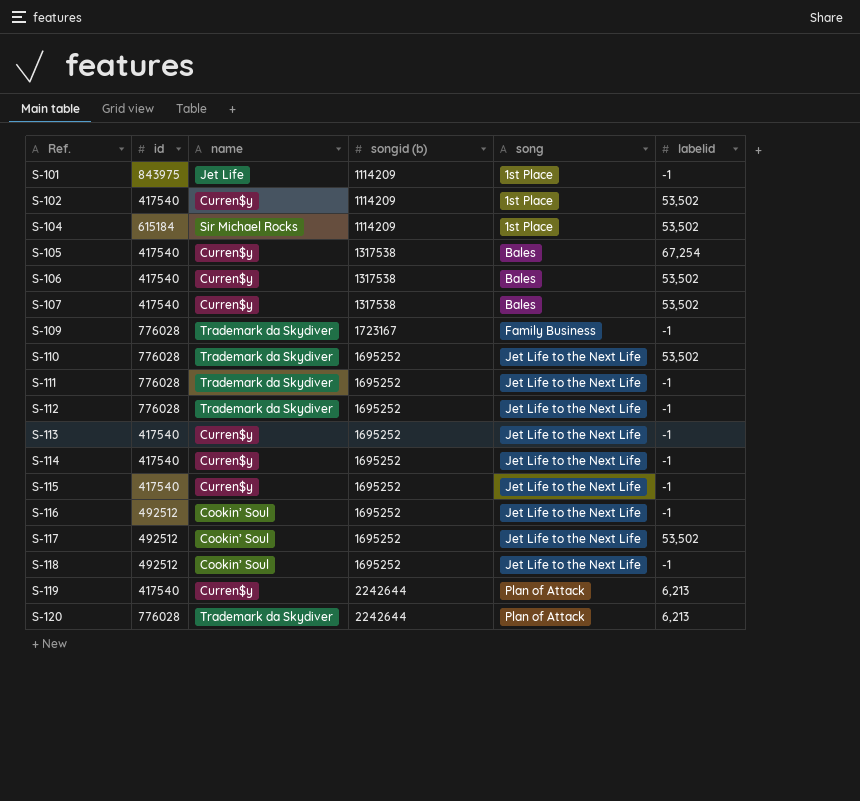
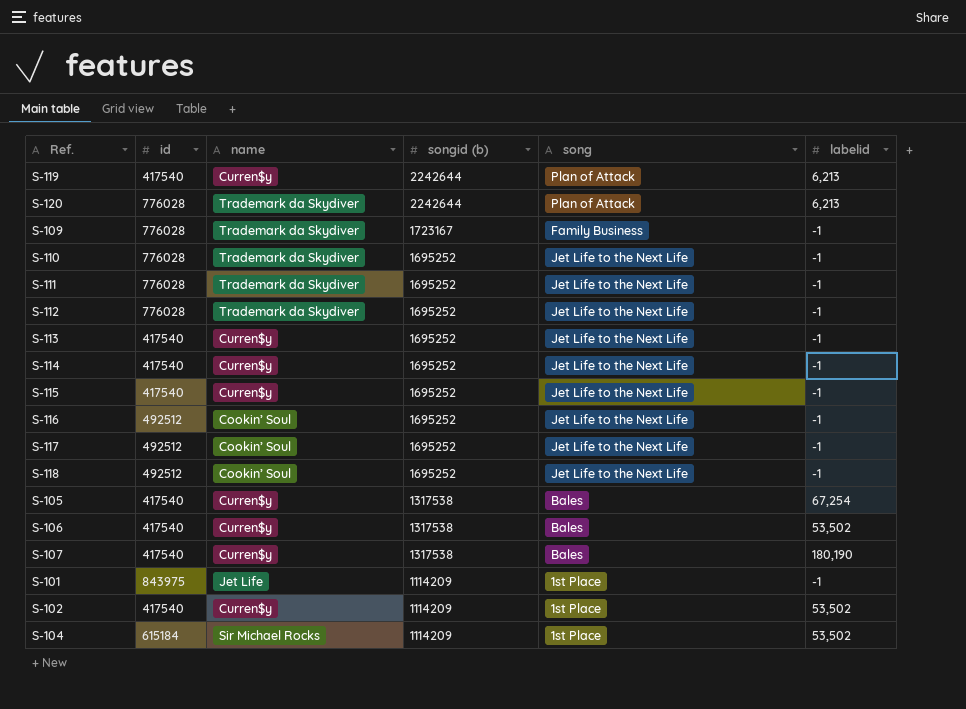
row order: Ref. ascending -> songid (b) descending
S-110 | labelid: 53,502 -> -1
S-117 | labelid: 53,502 -> -1
S-107 | labelid: 53,502 -> 180,190

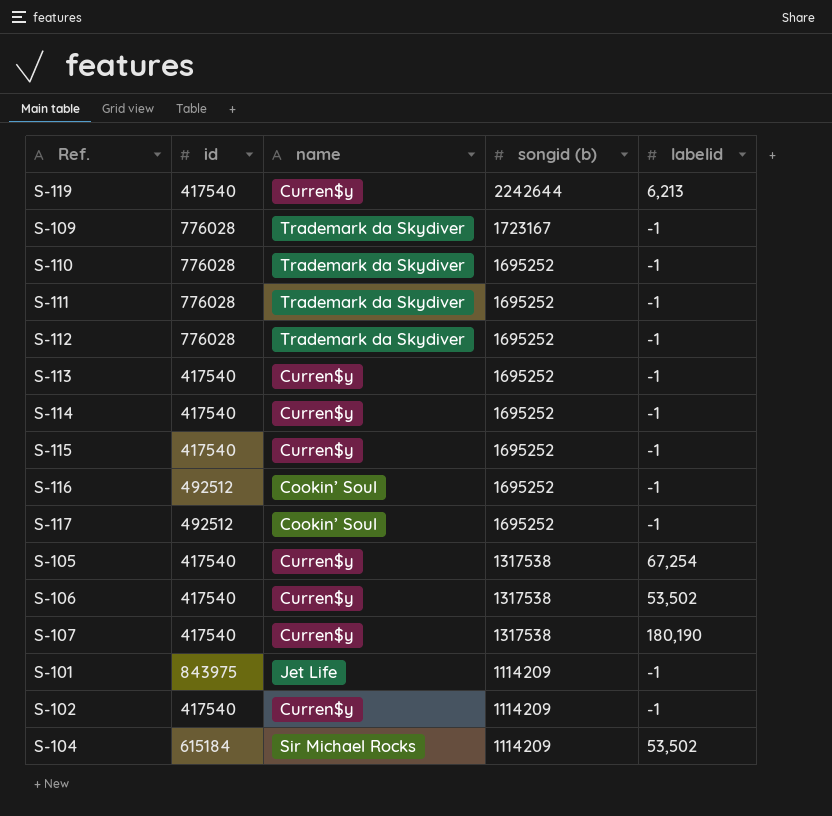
column song | position: 5 -> none
row S-120: 776028 | Trademark da Skydiver | 2242644 | Plan of Attack | 6,213 -> none
row S-118: 492512 | Cookin’ Soul | 1695252 | Jet Life to the Next Life | -1 -> none
S-102 | labelid: 53,502 -> -1

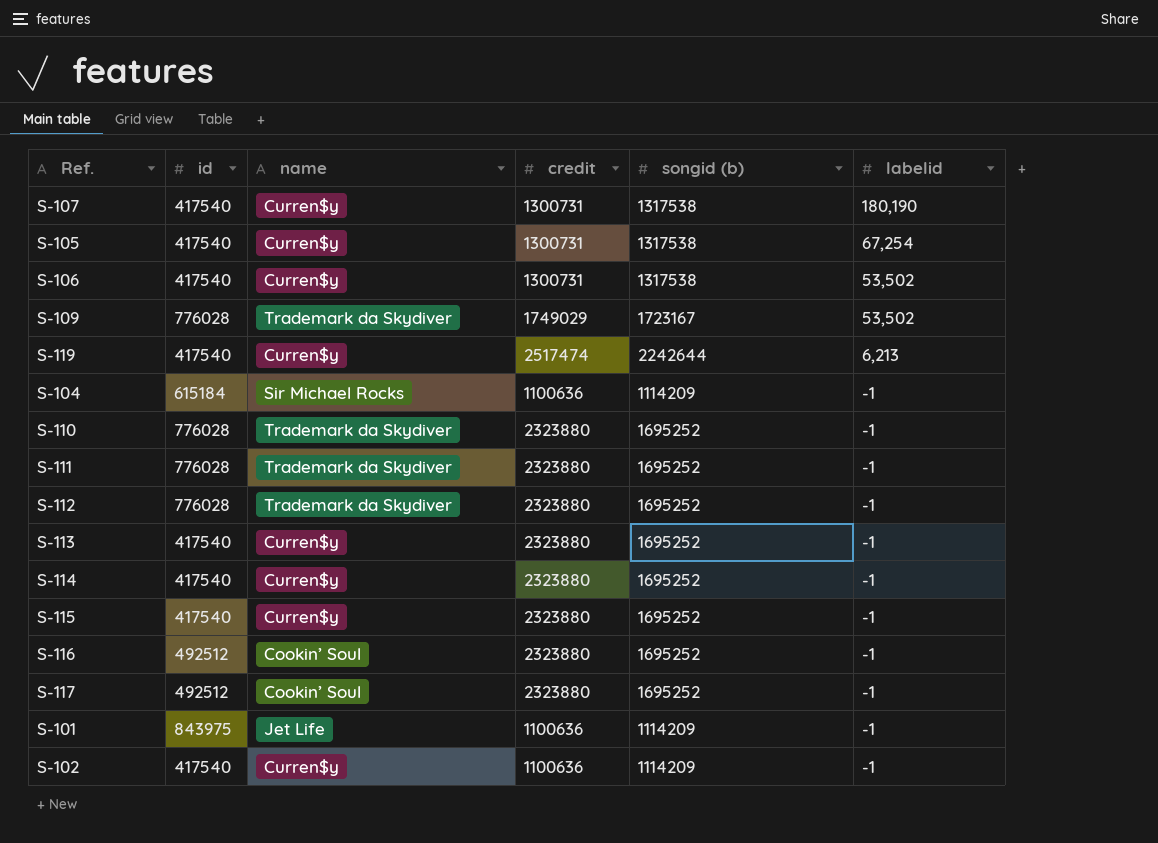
row order: songid (b) descending -> labelid descending
column credit | position: none -> 4
S-109 | labelid: -1 -> 53,502
S-104 | labelid: 53,502 -> -1

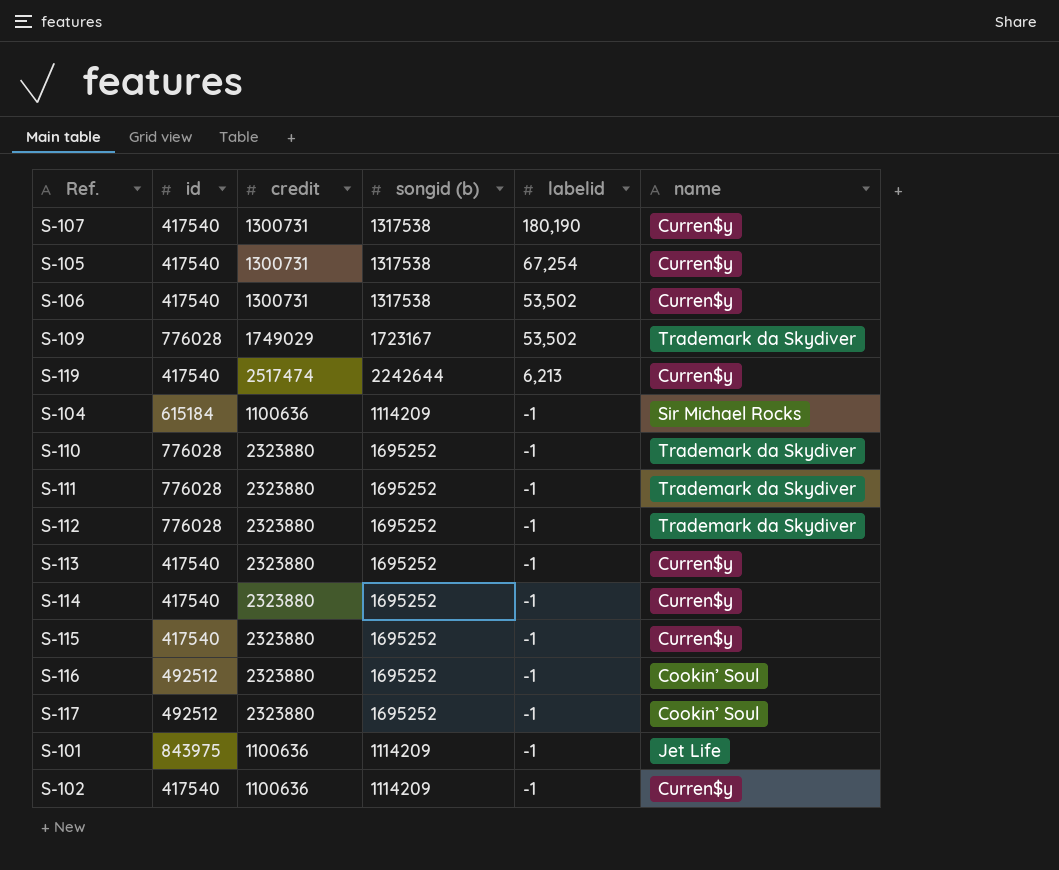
column name | position: 3 -> 6

